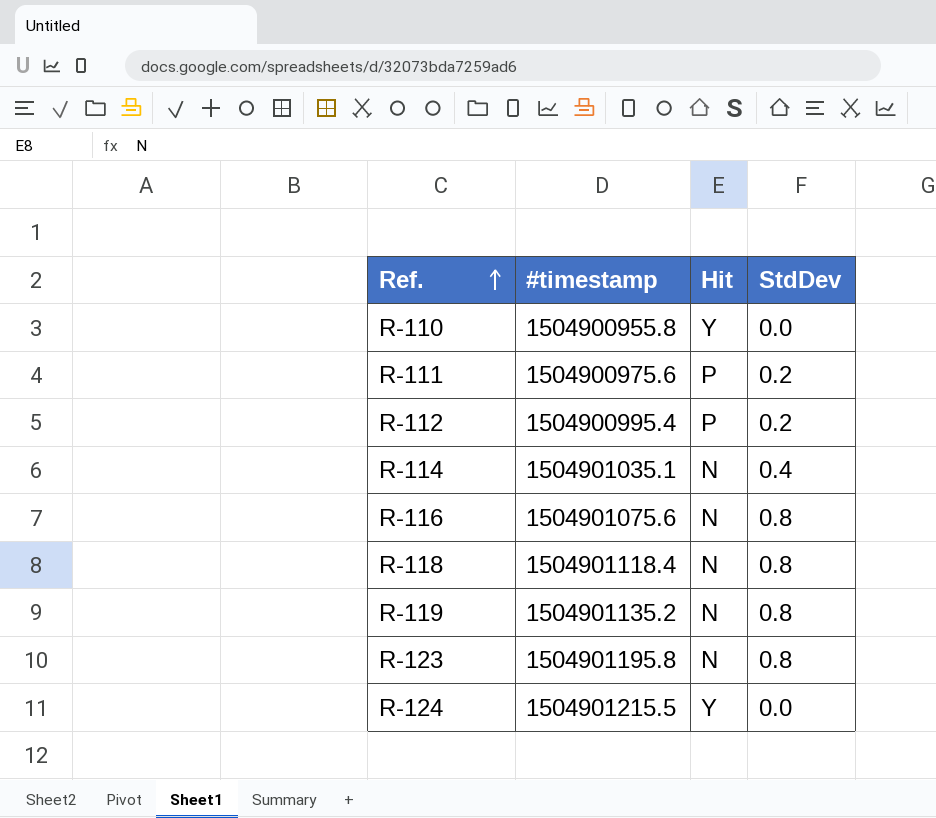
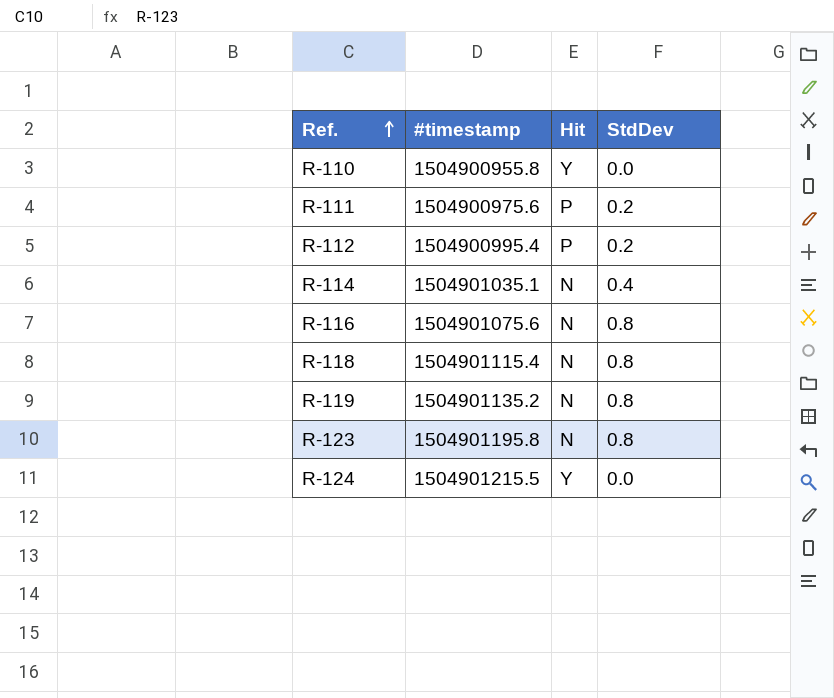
R-118 | #timestamp: 1504901118.4 -> 1504901115.4

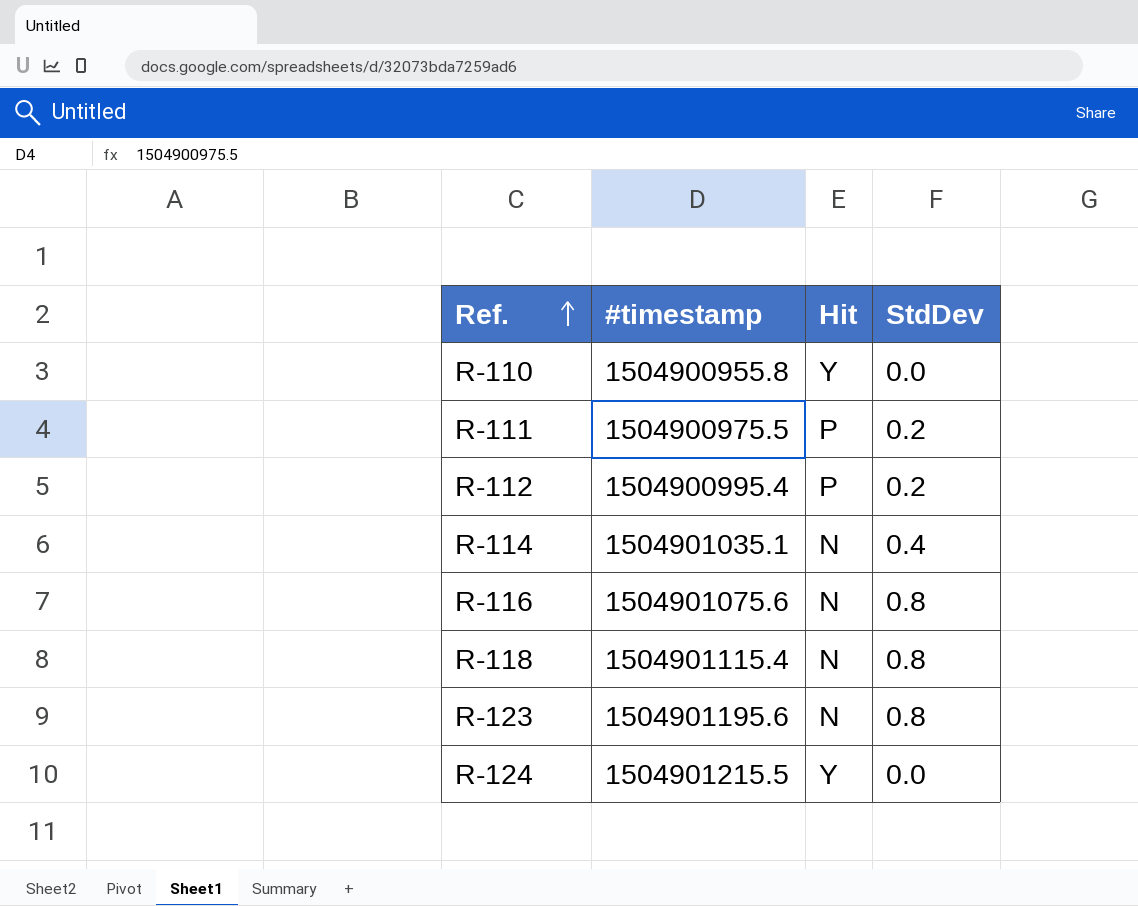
row R-119: 1504901135.2 | N | 0.8 -> none
R-111 | #timestamp: 1504900975.6 -> 1504900975.5
R-123 | #timestamp: 1504901195.8 -> 1504901195.6

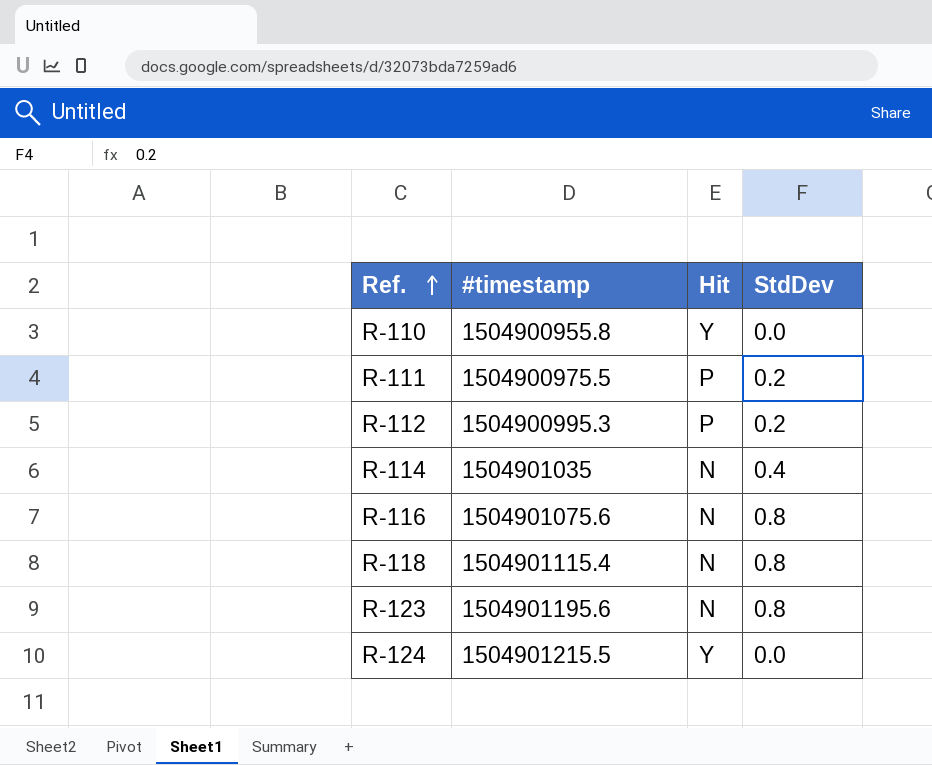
R-112 | #timestamp: 1504900995.4 -> 1504900995.3
R-114 | #timestamp: 1504901035.1 -> 1504901035

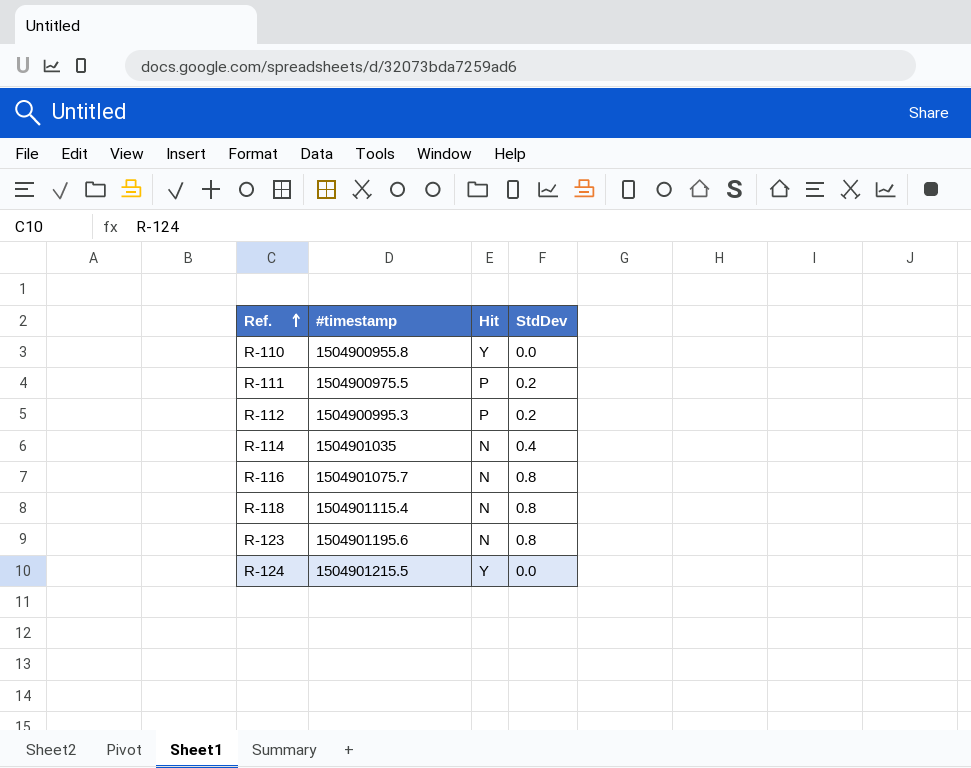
R-116 | #timestamp: 1504901075.6 -> 1504901075.7

